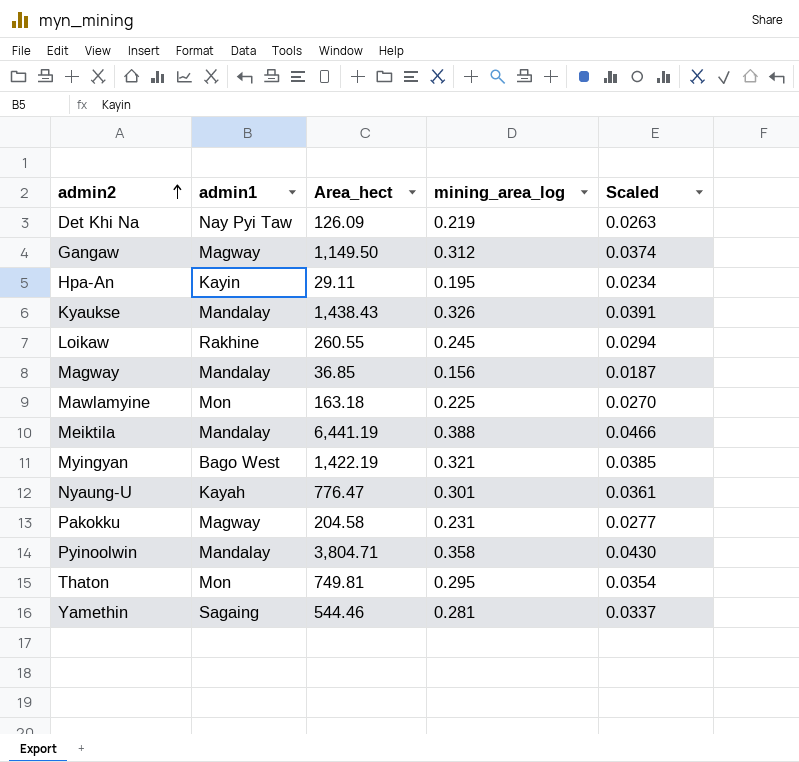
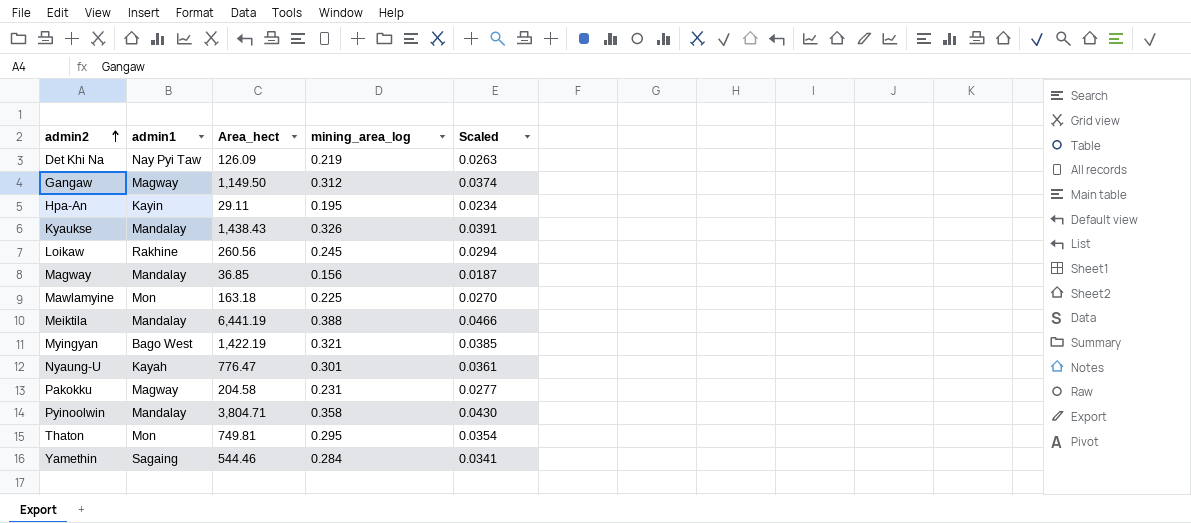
Loikaw | Area_hect: 260.55 -> 260.56
Yamethin | mining_area_log: 0.281 -> 0.284
Yamethin | Scaled: 0.0337 -> 0.0341

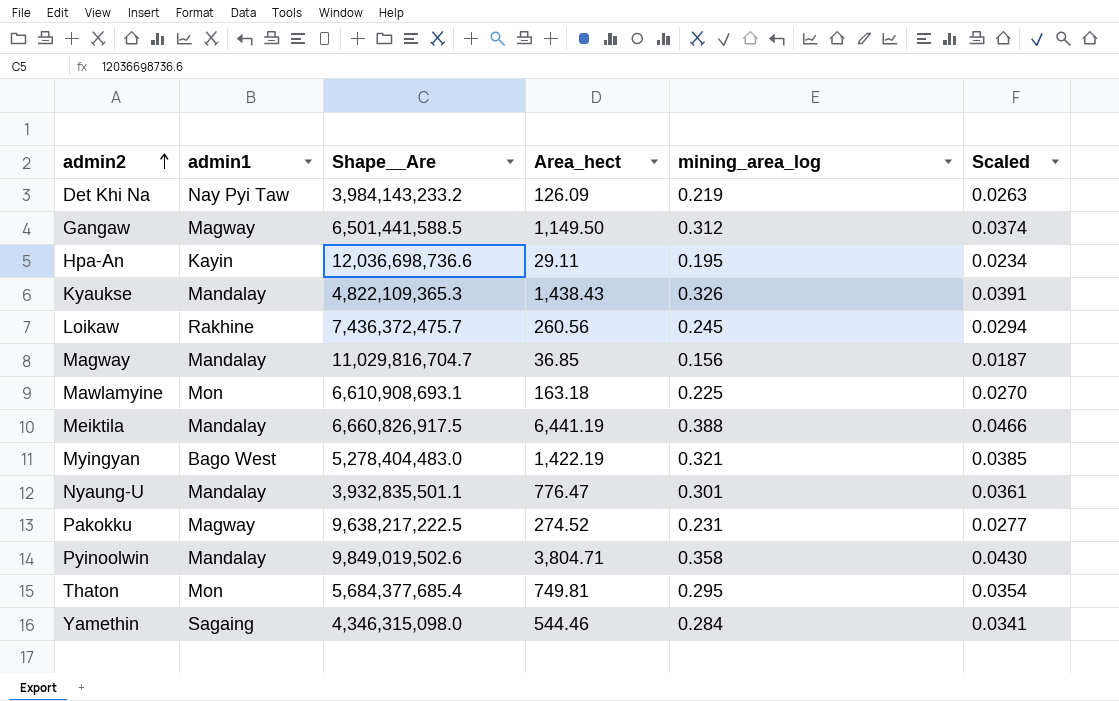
column Shape__Are | position: none -> 3
Nyaung-U | admin1: Kayah -> Mandalay
Pakokku | Area_hect: 204.58 -> 274.52

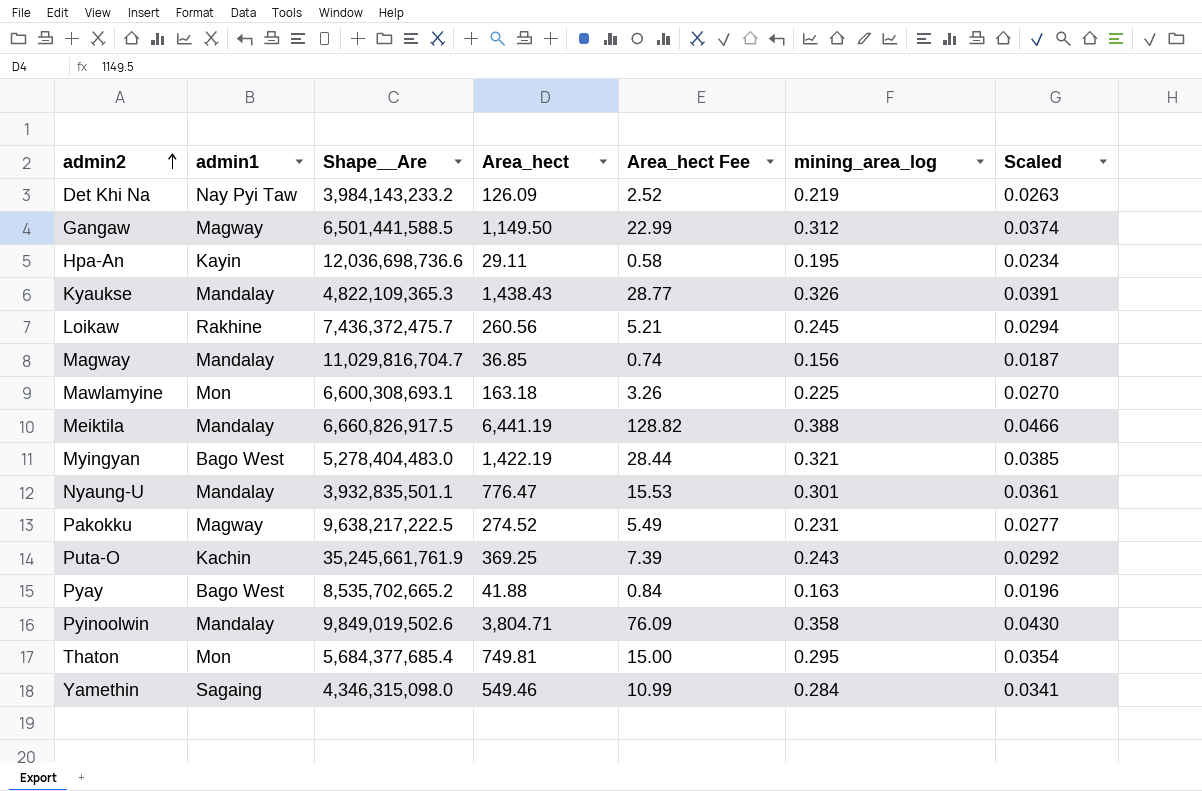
column Area_hect Fee | formula: none -> [Area_hect] * 0.02
Mawlamyine | Shape__Are: 6,610,908,693.1 -> 6,600,308,693.1
row Puta-O: none -> Kachin | 35,245,661,761.9 | 369.25 | 7.39 | 0.243 | 0.0292
row Pyay: none -> Bago West | 8,535,702,665.2 | 41.88 | 0.84 | 0.163 | 0.0196
Yamethin | Area_hect: 544.46 -> 549.46

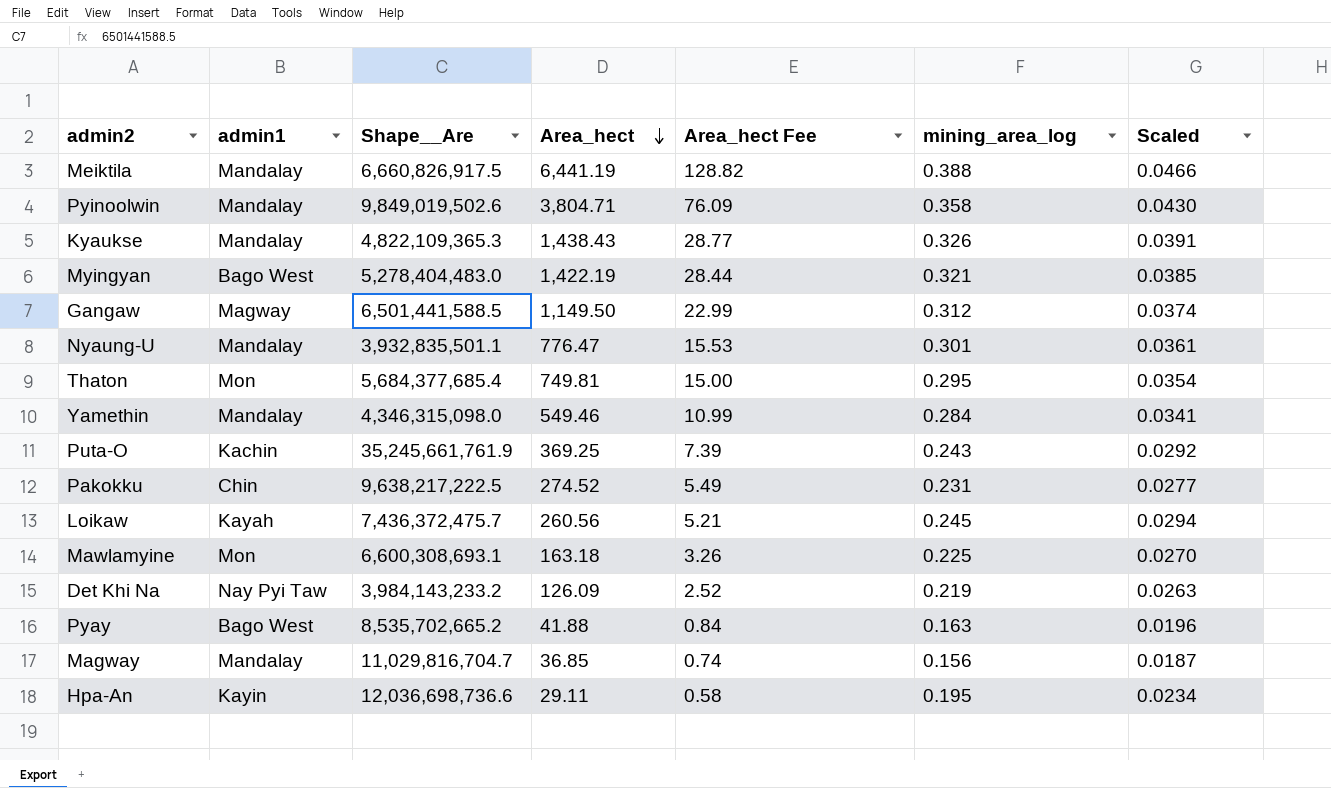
row order: admin2 ascending -> Area_hect descending
Yamethin | admin1: Sagaing -> Mandalay
Pakokku | admin1: Magway -> Chin
Loikaw | admin1: Rakhine -> Kayah

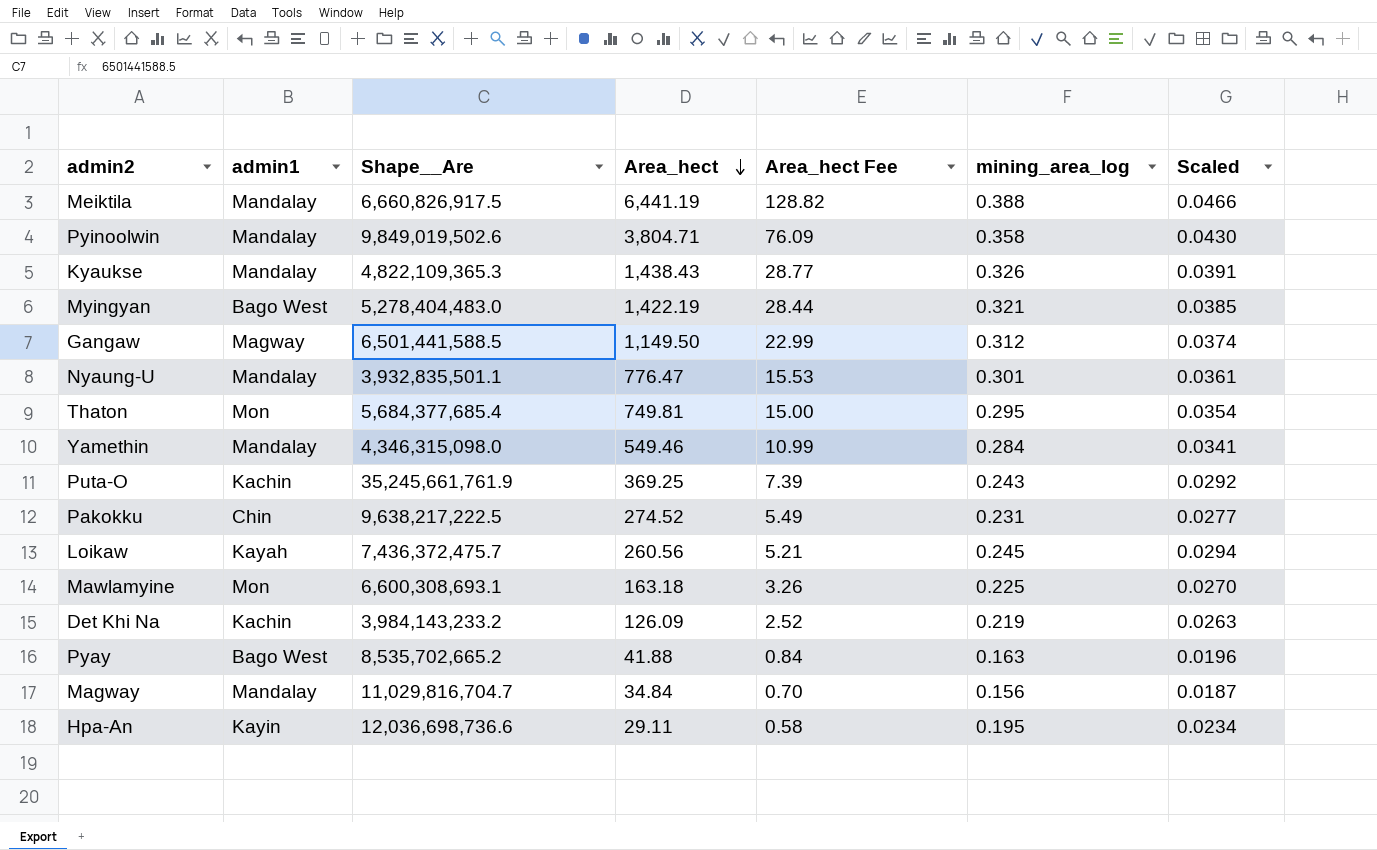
Det Khi Na | admin1: Nay Pyi Taw -> Kachin
Magway | Area_hect: 36.85 -> 34.84
Magway | Area_hect Fee: 0.74 -> 0.70

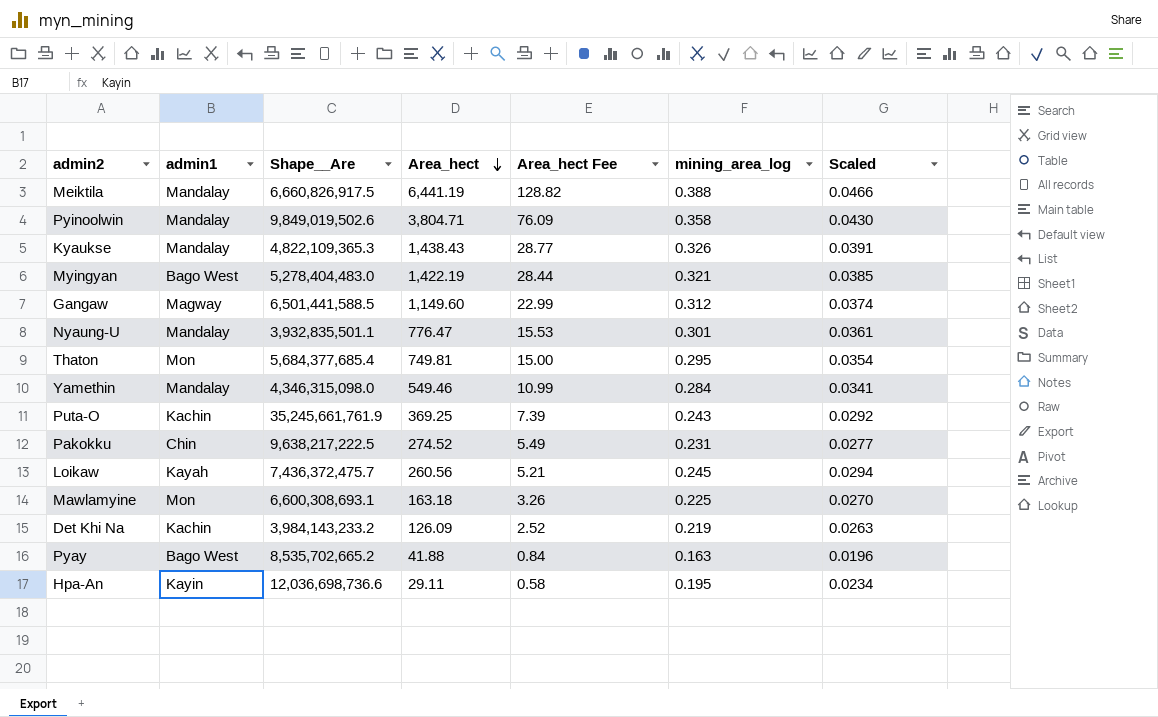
row Magway: Mandalay | 11,029,816,704.7 | 34.84 | 0.70 | 0.156 | 0.0187 -> none
Gangaw | Area_hect: 1,149.50 -> 1,149.60

